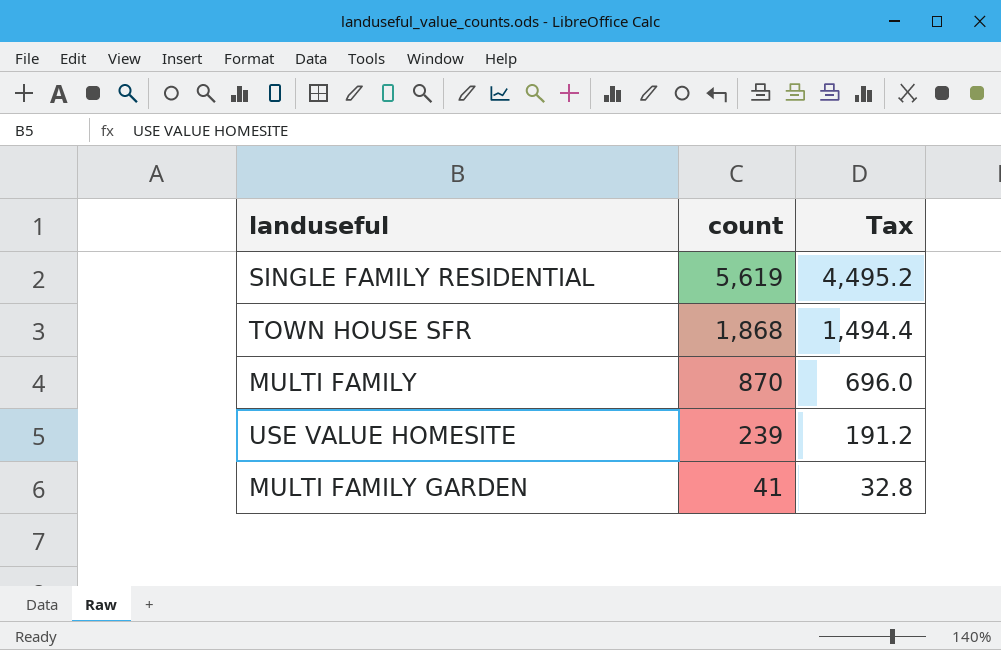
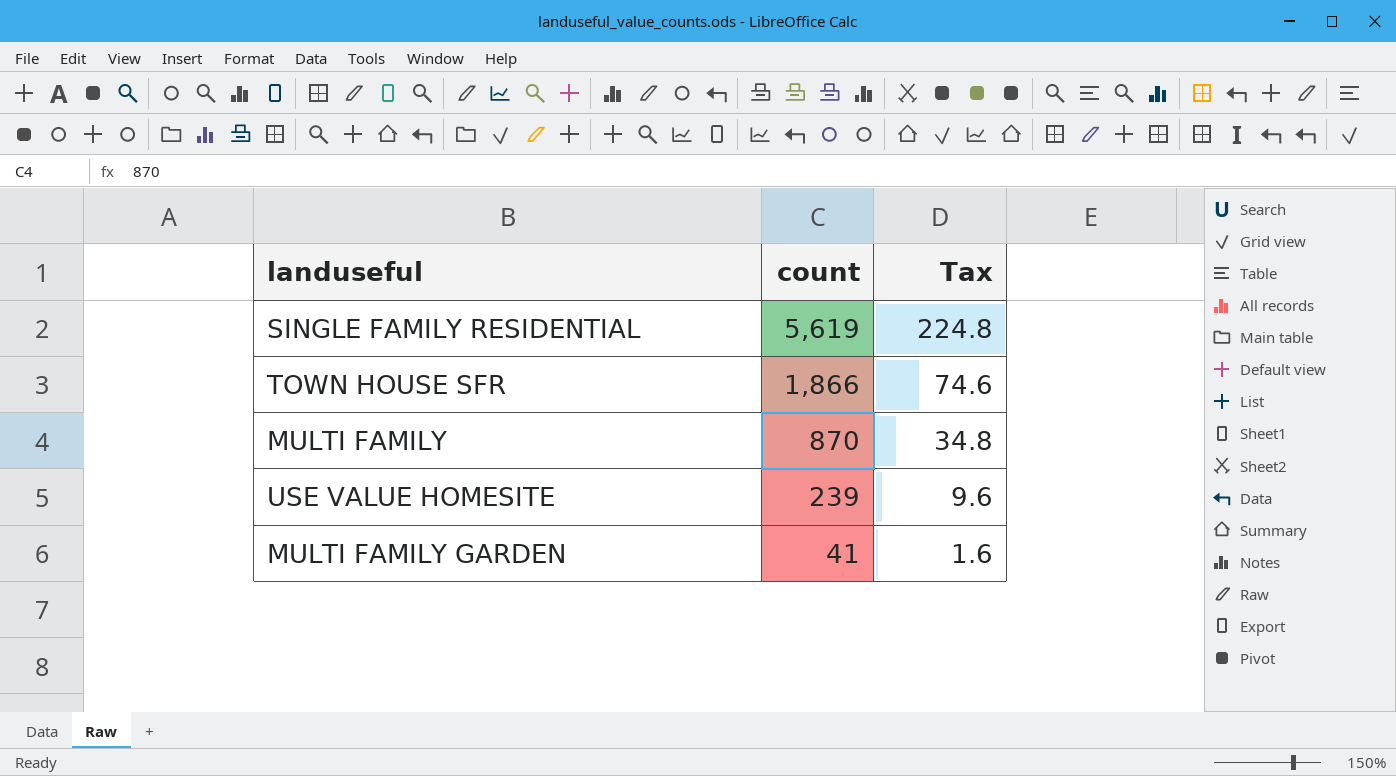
column Tax | formula: [count] * 0.8 -> [count] * 0.04
TOWN HOUSE SFR | count: 1,868 -> 1,866

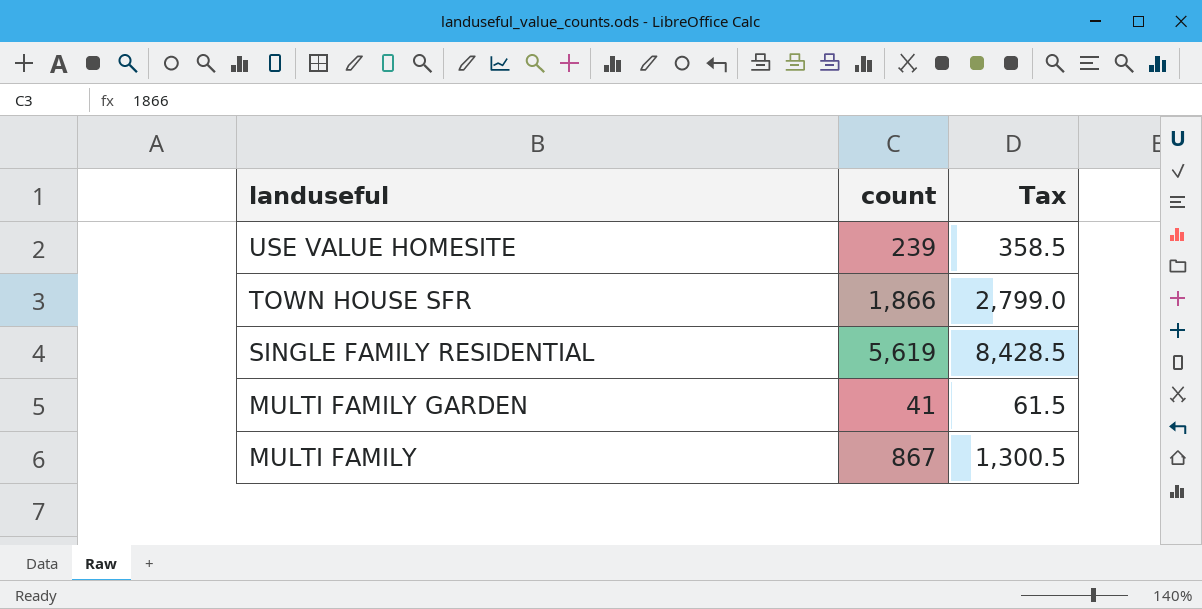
row order: count descending -> landuseful descending
column Tax | formula: [count] * 0.04 -> [count] * 1.5
MULTI FAMILY | count: 870 -> 867

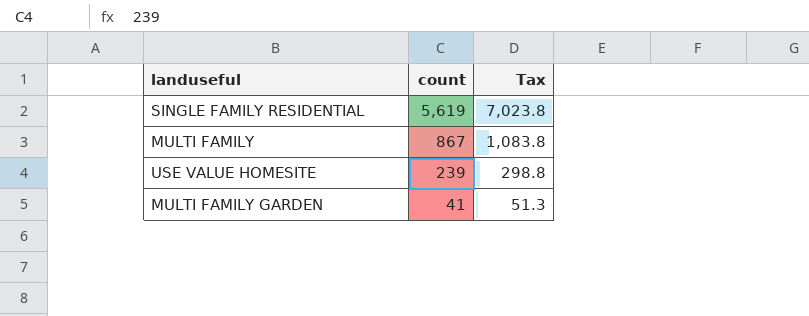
row order: landuseful descending -> count descending
column Tax | formula: [count] * 1.5 -> [count] * 1.25
row TOWN HOUSE SFR: 1,866 | 2,799.0 -> none

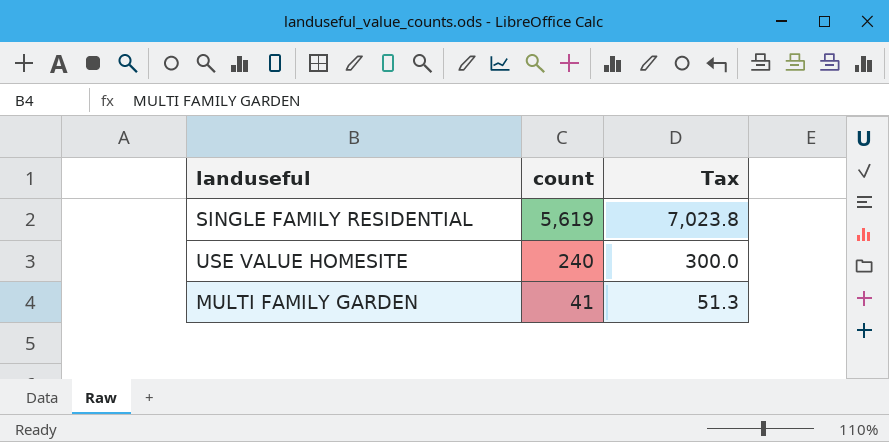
row MULTI FAMILY: 867 | 1,083.8 -> none
USE VALUE HOMESITE | count: 239 -> 240
USE VALUE HOMESITE | Tax: 298.8 -> 300.0

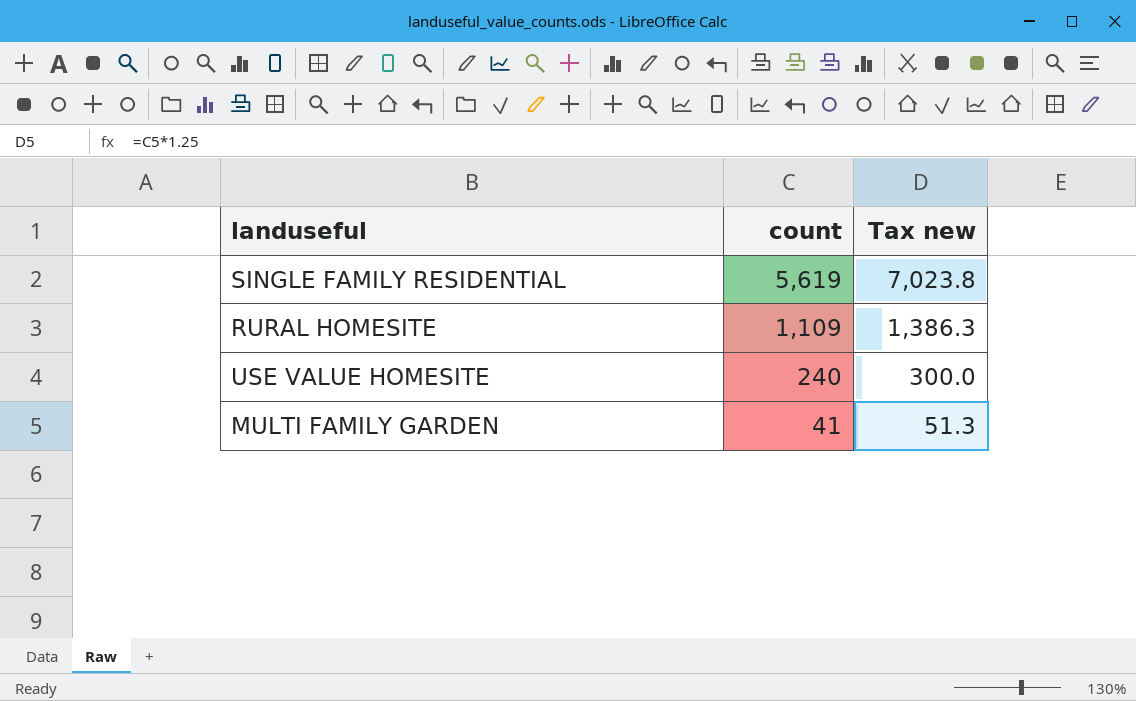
column name: Tax -> Tax new
row RURAL HOMESITE: none -> 1,109 | 1,386.3

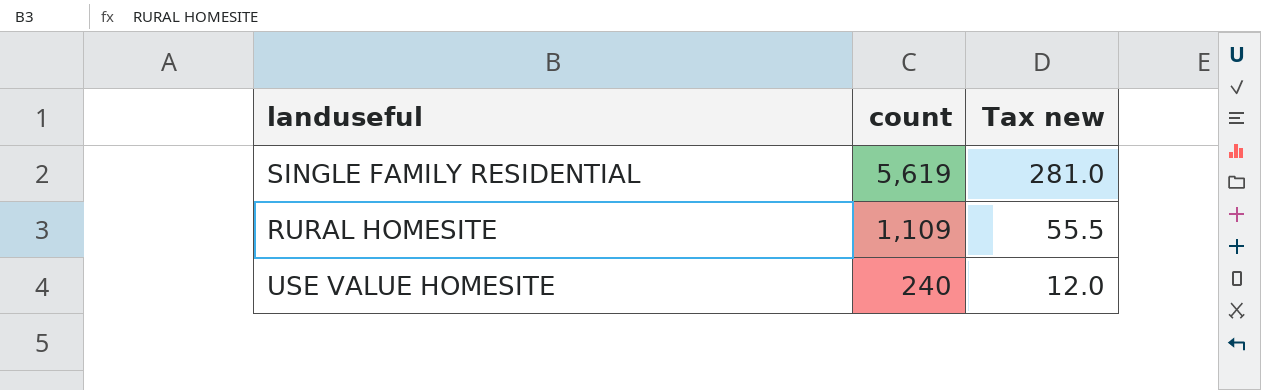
column Tax new | formula: [count] * 1.25 -> [count] * 0.05
row MULTI FAMILY GARDEN: 41 | 51.3 -> none

